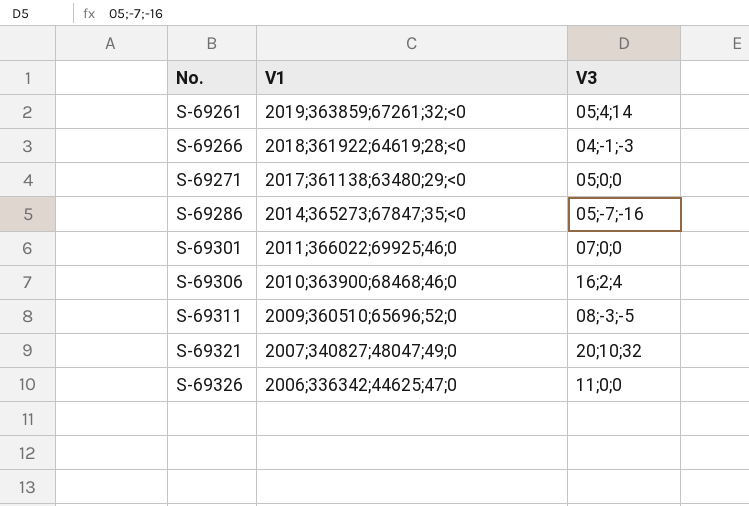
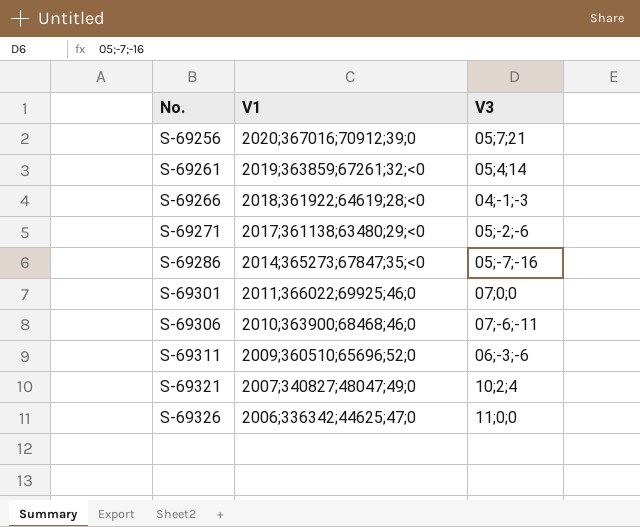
row S-69256: none -> 2020;367016;70912;39;0 | 05;7;21
S-69271 | V3: 05;0;0 -> 05;-2;-6
S-69306 | V3: 16;2;4 -> 07;-6;-11
S-69311 | V3: 08;-3;-5 -> 06;-3;-6
S-69321 | V3: 20;10;32 -> 10;2;4

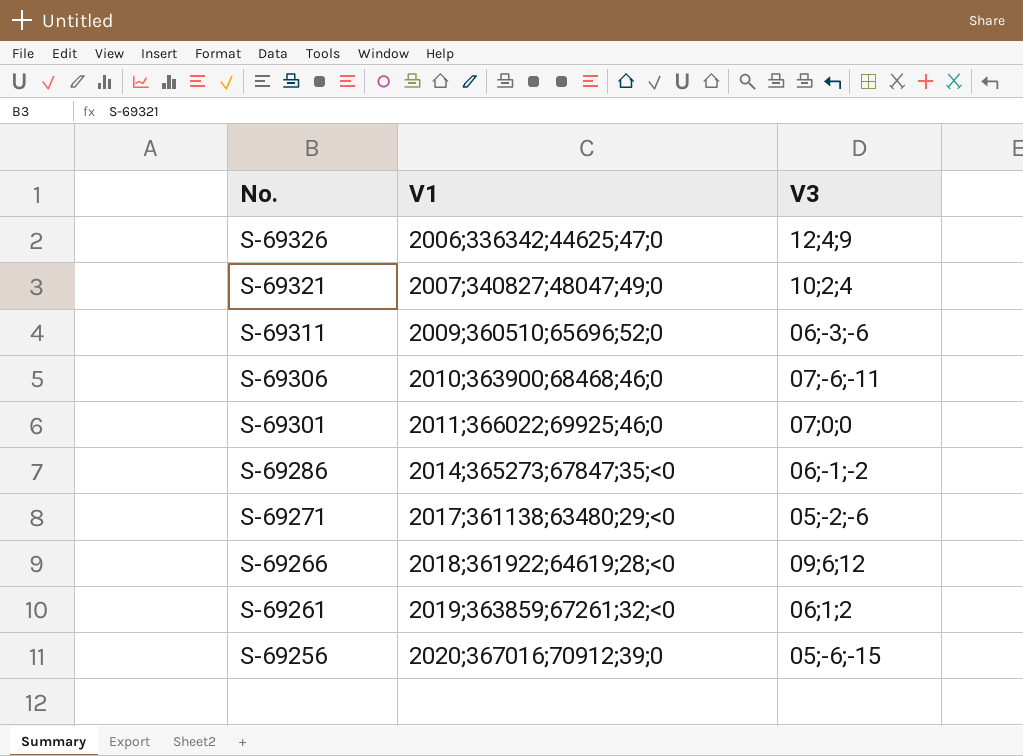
row order: No. ascending -> No. descending
S-69326 | V3: 11;0;0 -> 12;4;9
S-69286 | V3: 05;-7;-16 -> 06;-1;-2
S-69266 | V3: 04;-1;-3 -> 09;6;12
S-69261 | V3: 05;4;14 -> 06;1;2
S-69256 | V3: 05;7;21 -> 05;-6;-15

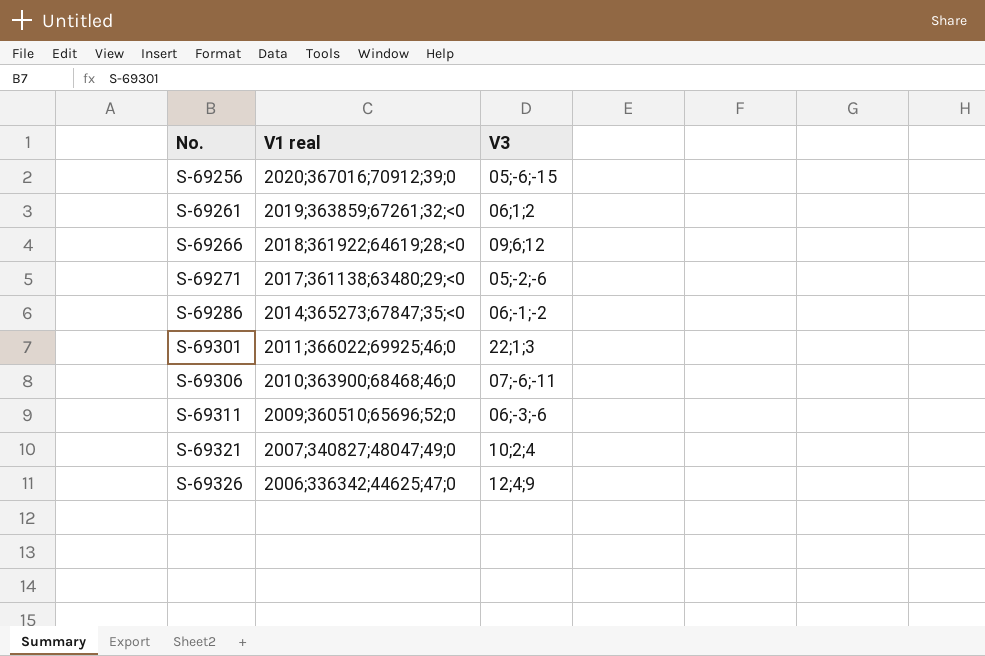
row order: No. descending -> No. ascending
column name: V1 -> V1 real
S-69301 | V3: 07;0;0 -> 22;1;3

